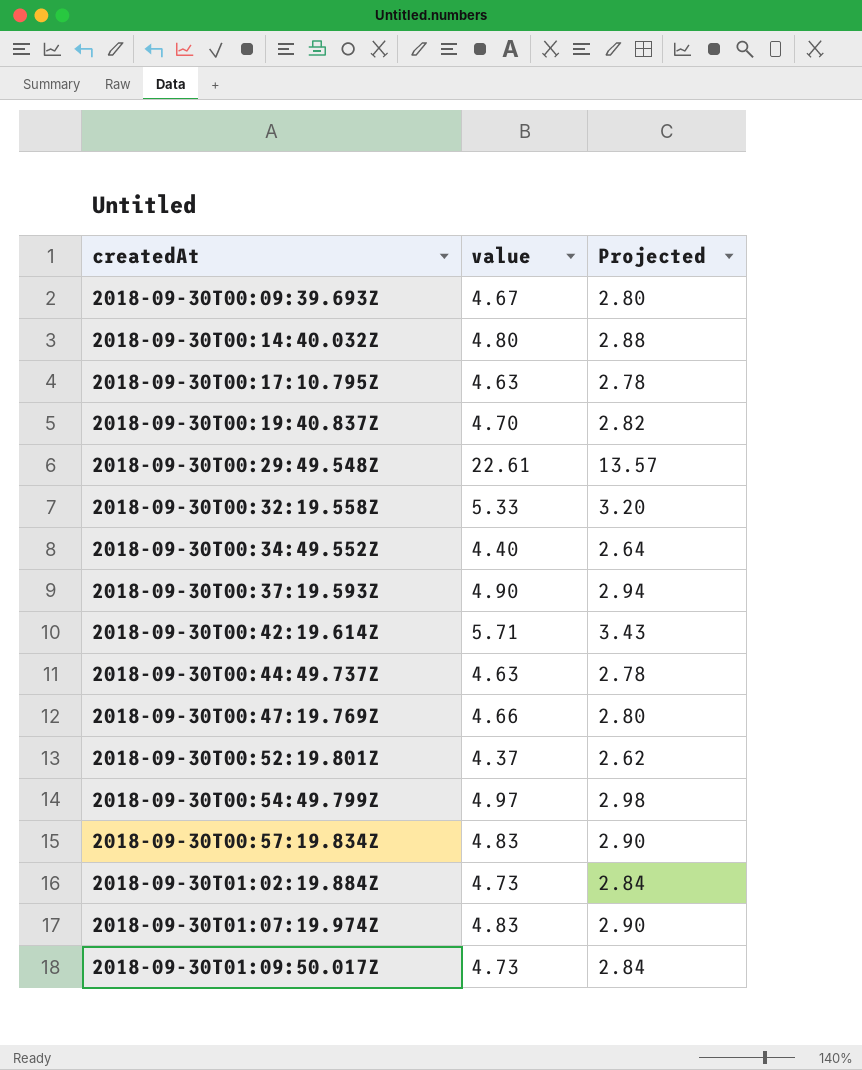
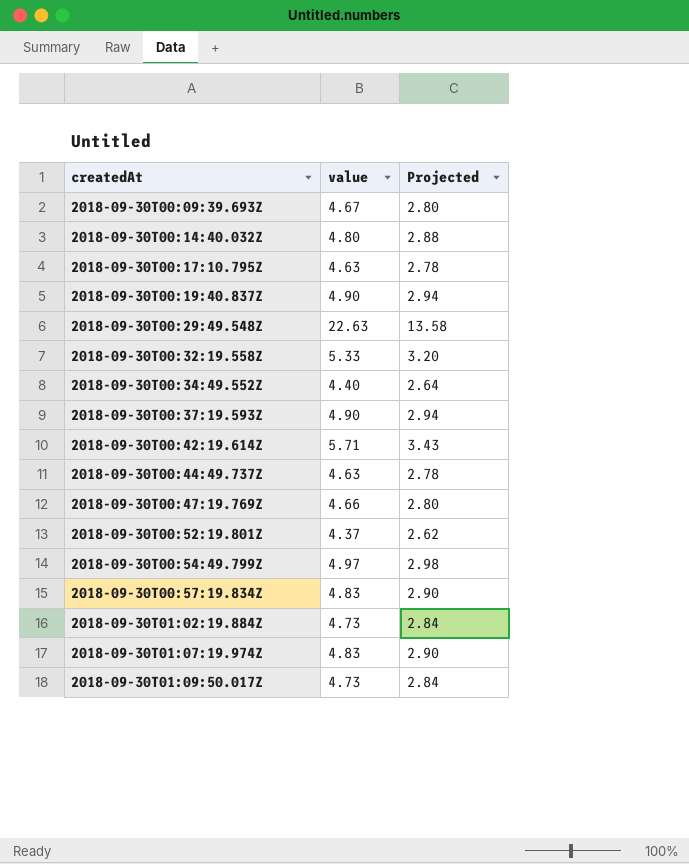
2018-09-30T00:19:40.837Z | value: 4.70 -> 4.90
2018-09-30T00:19:40.837Z | Projected: 2.82 -> 2.94
2018-09-30T00:29:49.548Z | value: 22.61 -> 22.63
2018-09-30T00:29:49.548Z | Projected: 13.57 -> 13.58

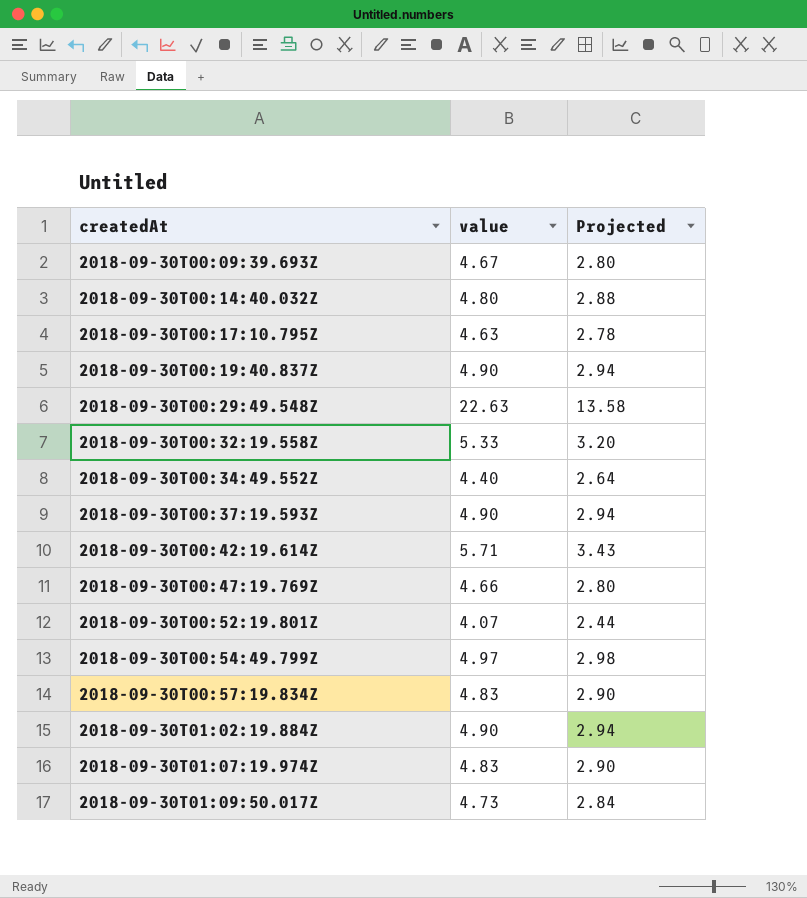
row 2018-09-30T00:44:49.737Z: 4.63 | 2.78 -> none
2018-09-30T00:52:19.801Z | value: 4.37 -> 4.07
2018-09-30T00:52:19.801Z | Projected: 2.62 -> 2.44
2018-09-30T01:02:19.884Z | value: 4.73 -> 4.90
2018-09-30T01:02:19.884Z | Projected: 2.84 -> 2.94

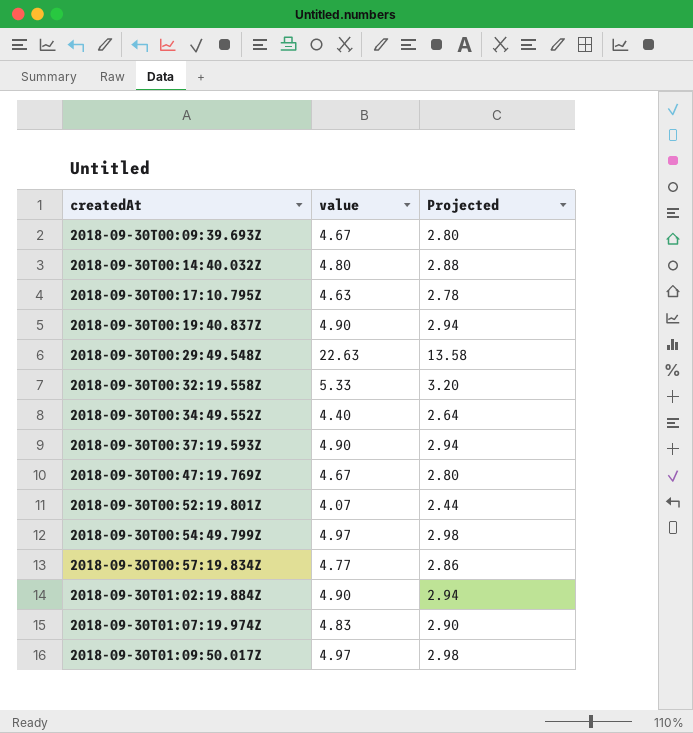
row 2018-09-30T00:42:19.614Z: 5.71 | 3.43 -> none
2018-09-30T00:47:19.769Z | value: 4.66 -> 4.67
2018-09-30T00:57:19.834Z | value: 4.83 -> 4.77
2018-09-30T00:57:19.834Z | Projected: 2.90 -> 2.86
2018-09-30T01:09:50.017Z | value: 4.73 -> 4.97
2018-09-30T01:09:50.017Z | Projected: 2.84 -> 2.98

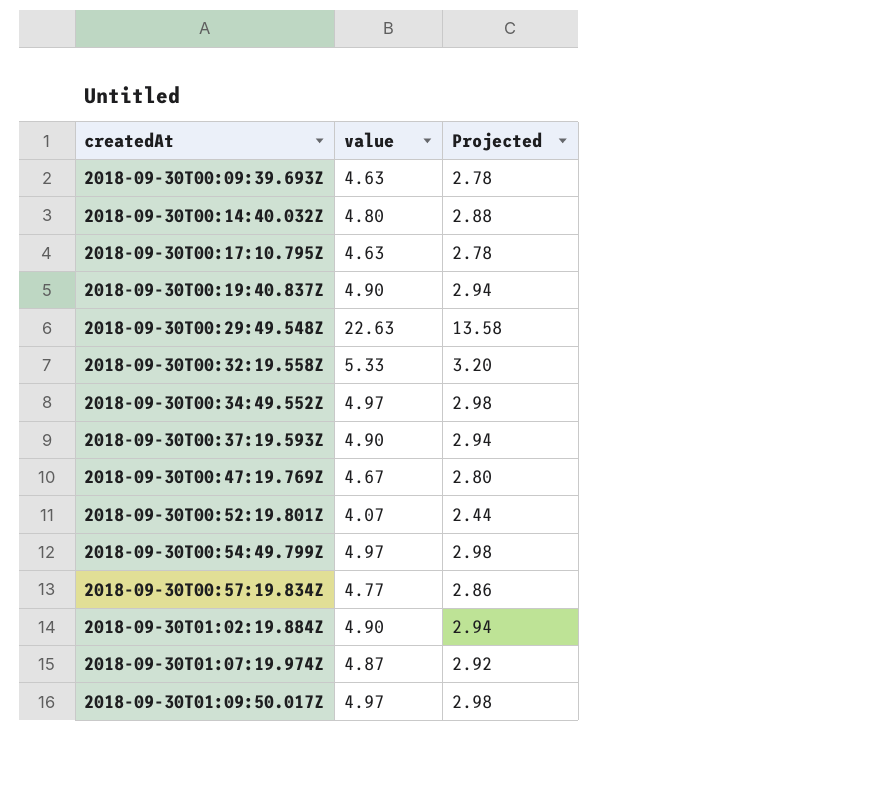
2018-09-30T00:09:39.693Z | value: 4.67 -> 4.63
2018-09-30T00:09:39.693Z | Projected: 2.80 -> 2.78
2018-09-30T00:34:49.552Z | value: 4.40 -> 4.97
2018-09-30T00:34:49.552Z | Projected: 2.64 -> 2.98
2018-09-30T01:07:19.974Z | value: 4.83 -> 4.87
2018-09-30T01:07:19.974Z | Projected: 2.90 -> 2.92

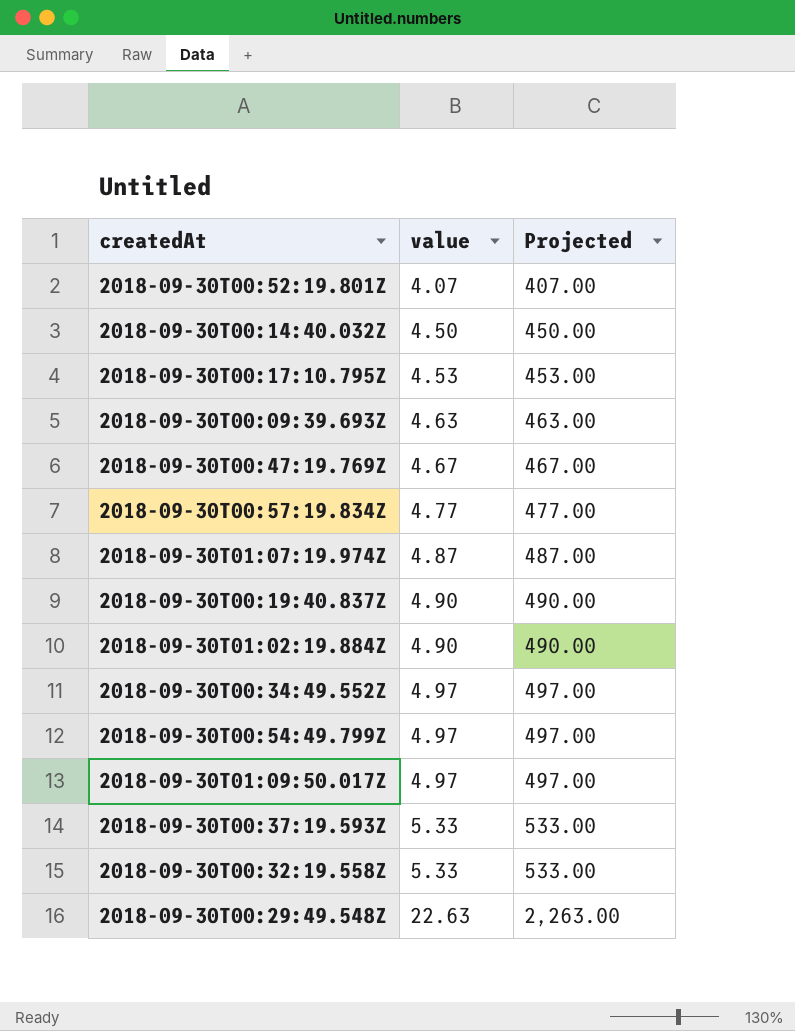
row order: createdAt ascending -> value ascending
column Projected | formula: [value] * 0.6 -> [value] * 100
2018-09-30T00:14:40.032Z | value: 4.80 -> 4.50
2018-09-30T00:17:10.795Z | value: 4.63 -> 4.53
2018-09-30T00:37:19.593Z | value: 4.90 -> 5.33

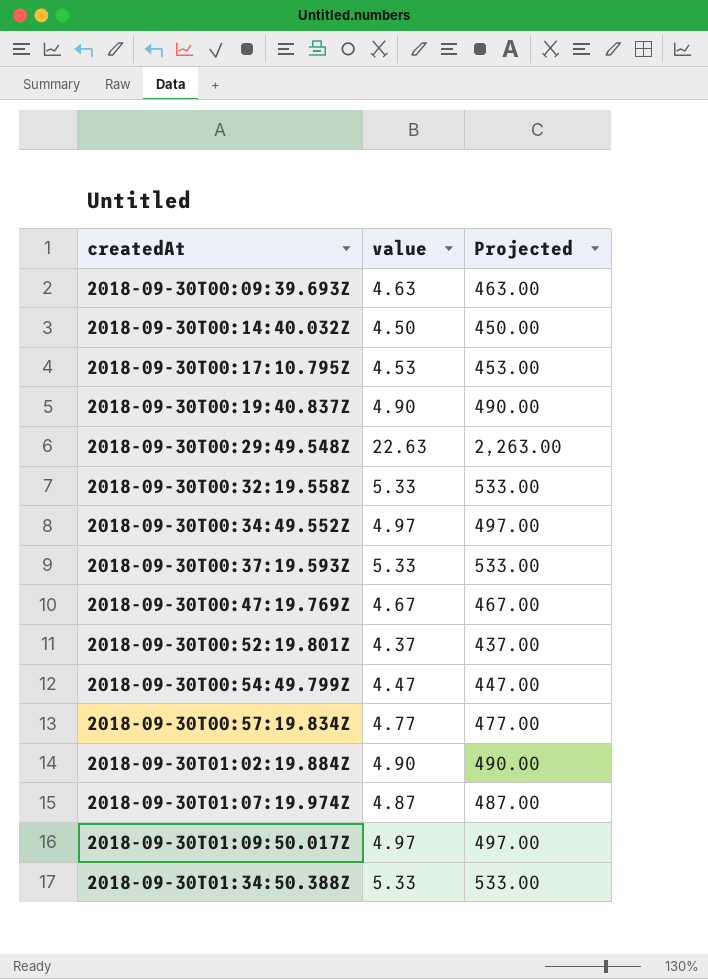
row order: value ascending -> createdAt ascending
2018-09-30T00:52:19.801Z | value: 4.07 -> 4.37
2018-09-30T00:52:19.801Z | Projected: 407.00 -> 437.00
2018-09-30T00:54:49.799Z | value: 4.97 -> 4.47
2018-09-30T00:54:49.799Z | Projected: 497.00 -> 447.00
row 2018-09-30T01:34:50.388Z: none -> 5.33 | 533.00

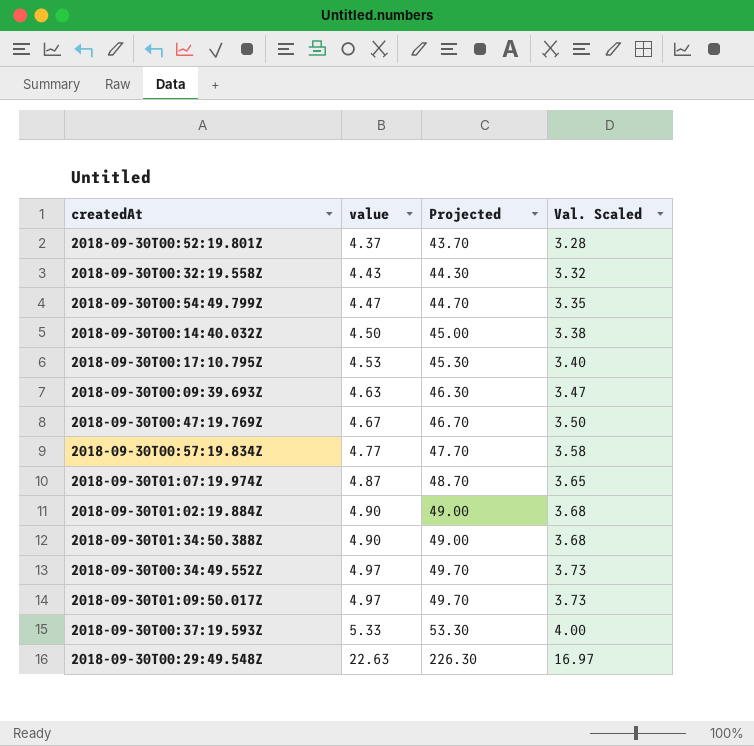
row order: createdAt ascending -> value ascending
column Projected | formula: [value] * 100 -> [value] * 10
column Val. Scaled | formula: none -> [value] * 0.75
row 2018-09-30T00:19:40.837Z: 4.90 | 490.00 -> none
2018-09-30T00:32:19.558Z | value: 5.33 -> 4.43
2018-09-30T01:34:50.388Z | value: 5.33 -> 4.90

